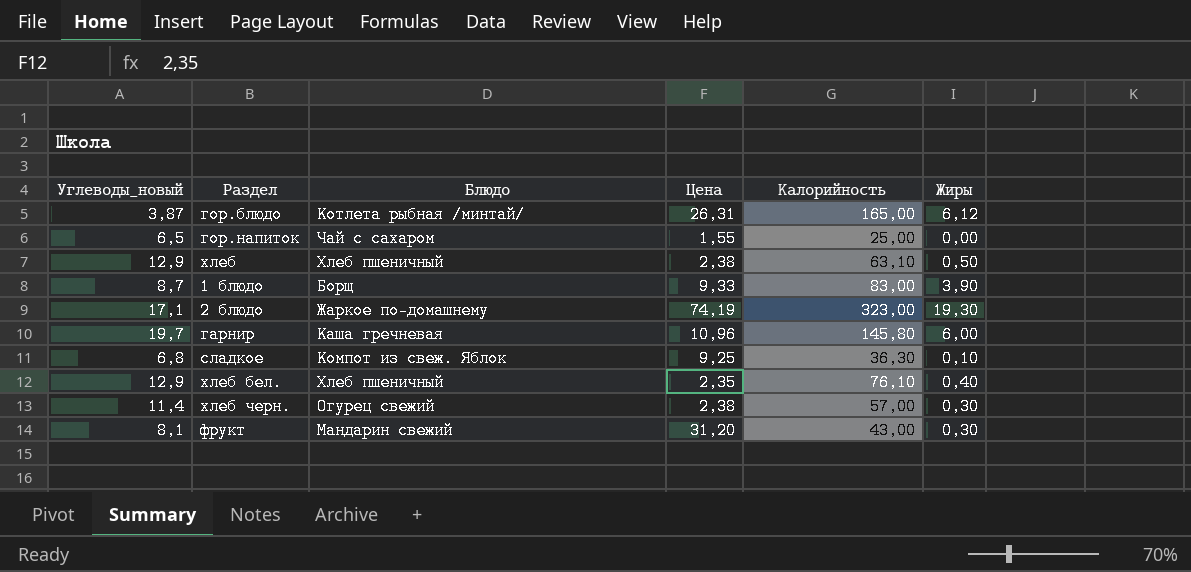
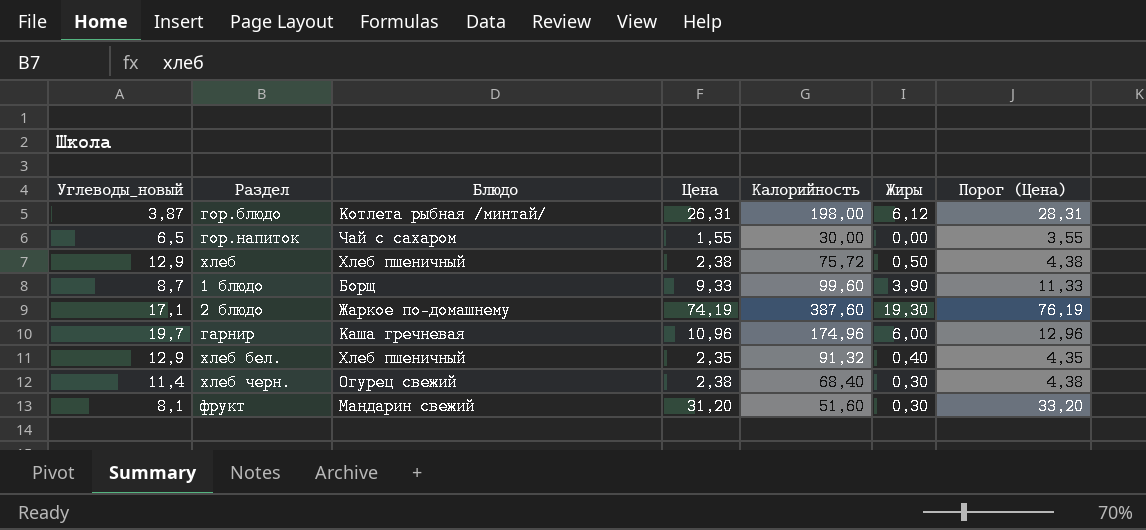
column Порог (Цена) | formula: none -> [Цена] + 2
row сладкое: 6,8 | Компот из свеж. Яблок | 9,25 | 36,30 | 0,10 -> none
гор.блюдо | Калорийность: 165,00 -> 198,00
гор.напиток | Калорийность: 25,00 -> 30,00
хлеб | Калорийность: 63,10 -> 75,72
1 блюдо | Калорийность: 83,00 -> 99,60
2 блюдо | Калорийность: 323,00 -> 387,60
гарнир | Калорийность: 145,80 -> 174,96
хлеб бел. | Калорийность: 76,10 -> 91,32
хлеб черн. | Калорийность: 57,00 -> 68,40
фрукт | Калорийность: 43,00 -> 51,60

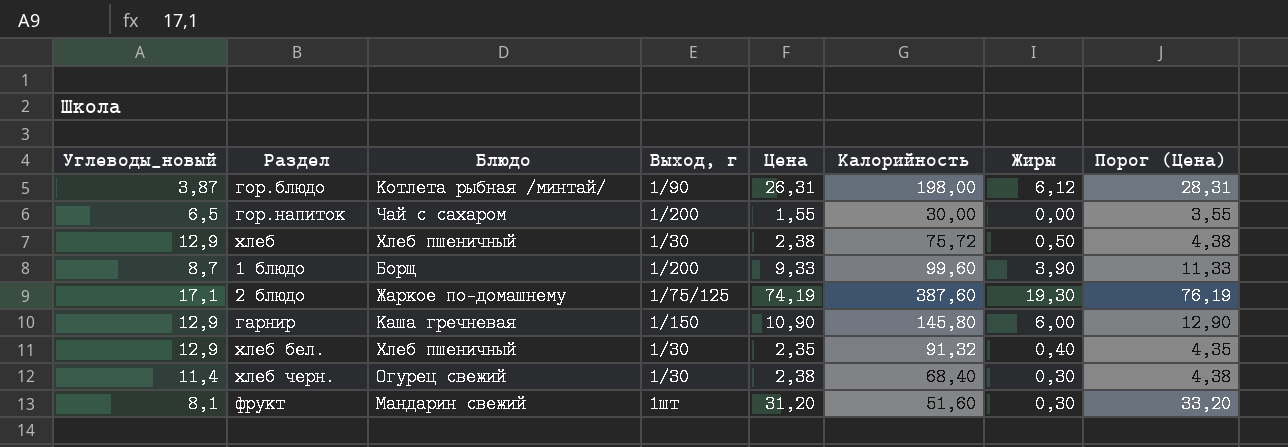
column Выход, г | position: none -> 4
гарнир | Углеводы_новый: 19,7 -> 12,9
гарнир | Цена: 10,96 -> 10,90
гарнир | Калорийность: 174,96 -> 145,80
гарнир | Порог (Цена): 12,96 -> 12,90

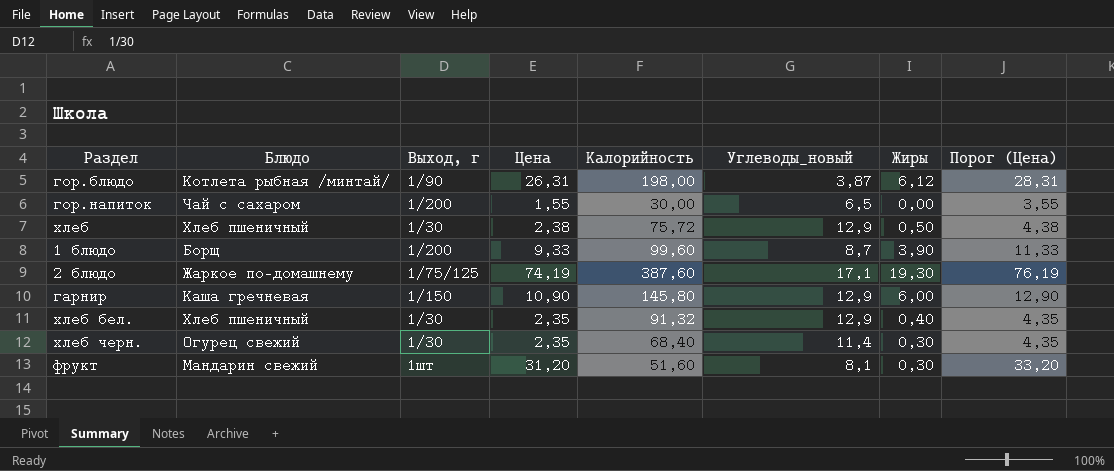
column Углеводы_новый | position: 1 -> 6
хлеб черн. | Цена: 2,38 -> 2,35
хлеб черн. | Порог (Цена): 4,38 -> 4,35

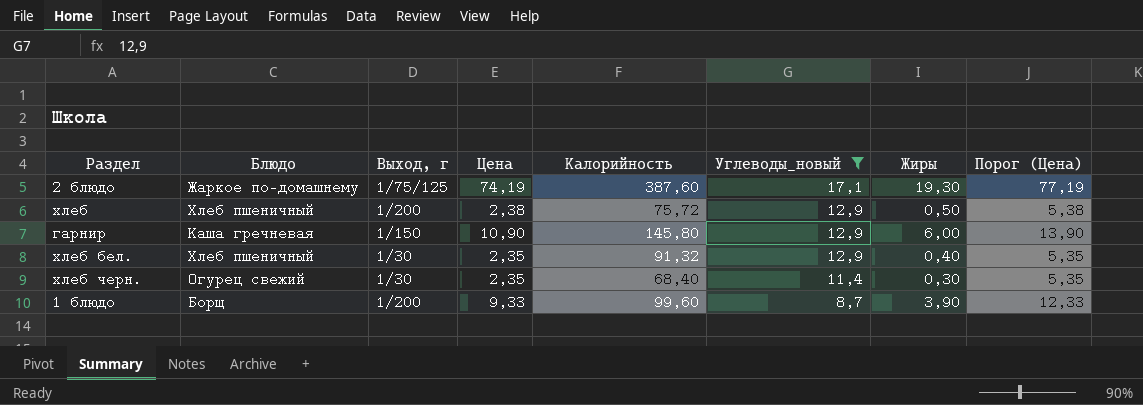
filter: none -> Углеводы_новый >= 8,7
row order: none -> Углеводы_новый descending
column Порог (Цена) | formula: [Цена] + 2 -> [Цена] + 3
хлеб | Выход, г: 1/30 -> 1/200

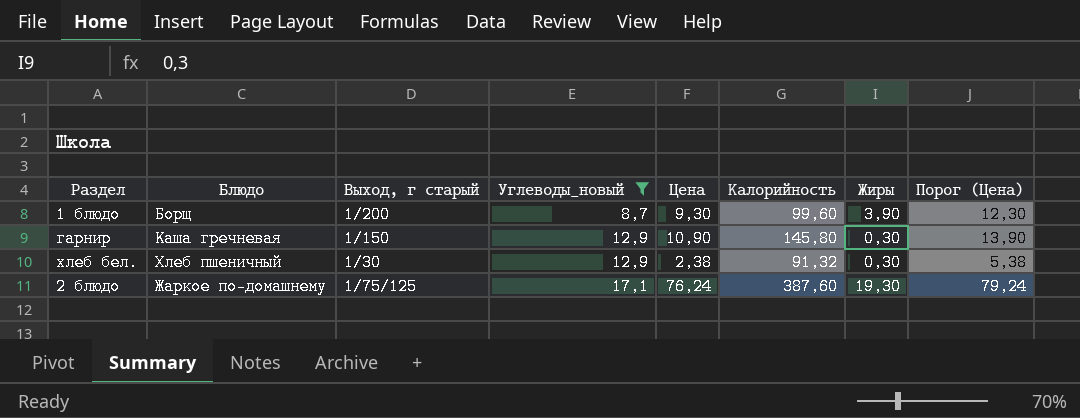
row order: Углеводы_новый descending -> Углеводы_новый ascending
column name: Выход, г -> Выход, г старый
column Углеводы_новый | position: 6 -> 4
row хлеб: Хлеб пшеничный | 1/200 | 2,38 | 75,72 | 12,9 | 0,50 | 5,38 -> none
row хлеб черн.: Огурец свежий | 1/30 | 2,35 | 68,40 | 11,4 | 0,30 | 5,35 -> none
1 блюдо | Цена: 9,33 -> 9,30
1 блюдо | Порог (Цена): 12,33 -> 12,30
гарнир | Жиры: 6,00 -> 0,30
хлеб бел. | Цена: 2,35 -> 2,38
хлеб бел. | Жиры: 0,40 -> 0,30
хлеб бел. | Порог (Цена): 5,35 -> 5,38
2 блюдо | Цена: 74,19 -> 76,24
2 блюдо | Порог (Цена): 77,19 -> 79,24

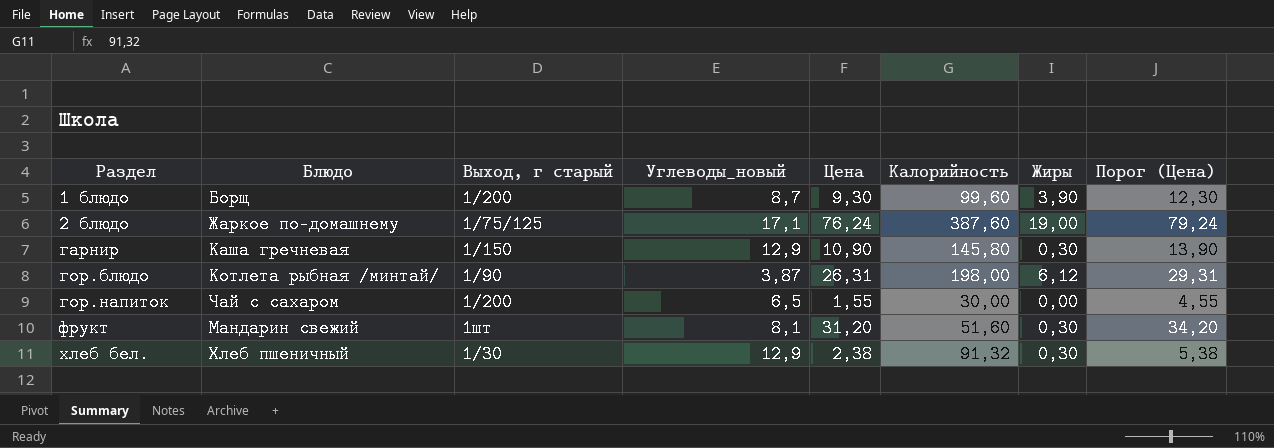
filter: Углеводы_новый >= 8,7 -> none
row order: Углеводы_новый ascending -> Раздел ascending
2 блюдо | Жиры: 19,30 -> 19,00

